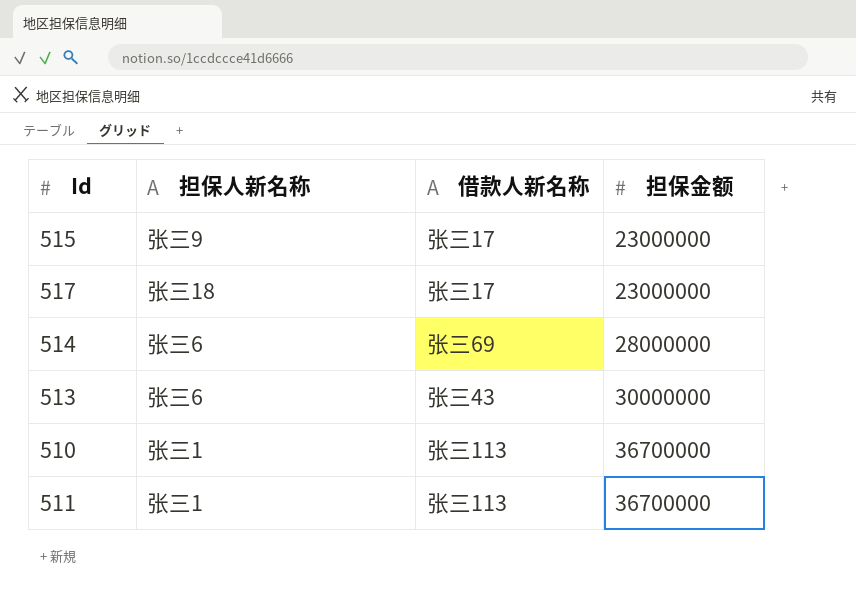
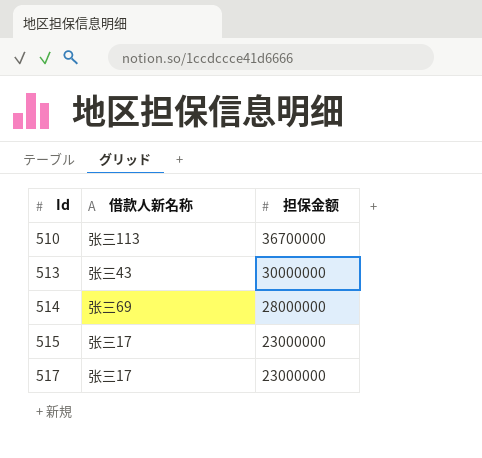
row order: 担保金额 ascending -> Id ascending
column 担保人新名称 | position: 2 -> none
row 511: 张三1 | 张三113 | 36700000 -> none

